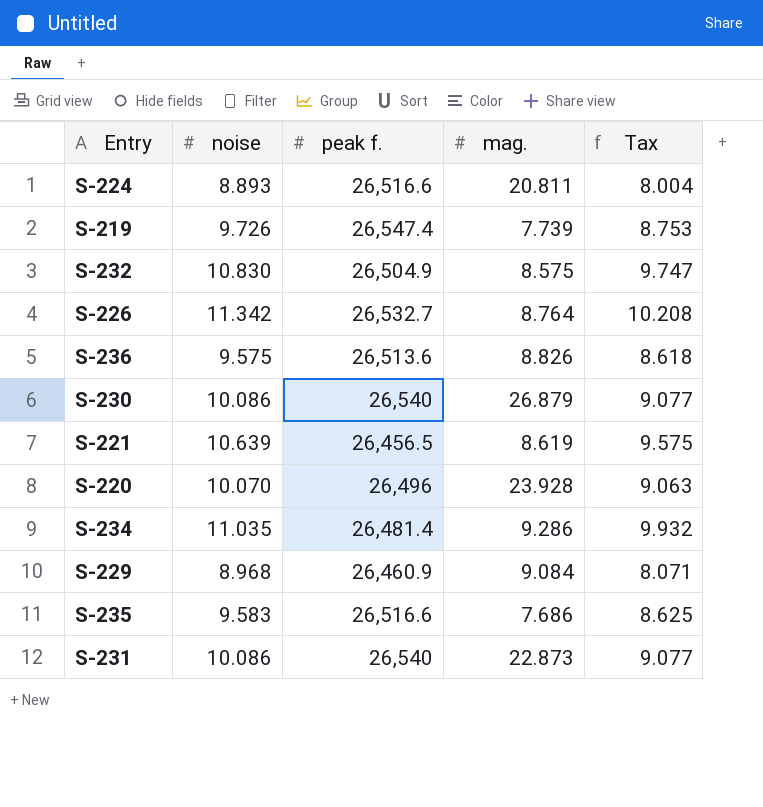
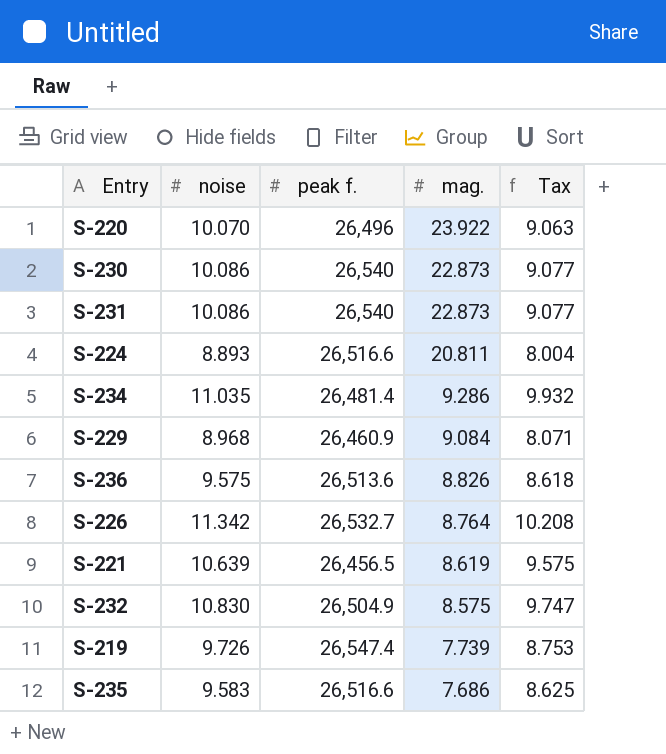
row order: none -> mag. descending
S-220 | mag.: 23.928 -> 23.922
S-230 | mag.: 26.879 -> 22.873

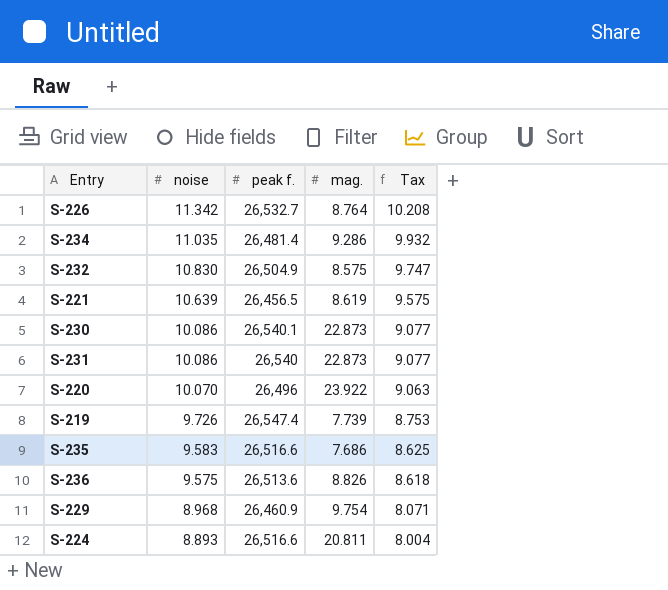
row order: mag. descending -> noise descending
S-230 | peak f.: 26,540 -> 26,540.1
S-229 | mag.: 9.084 -> 9.754

